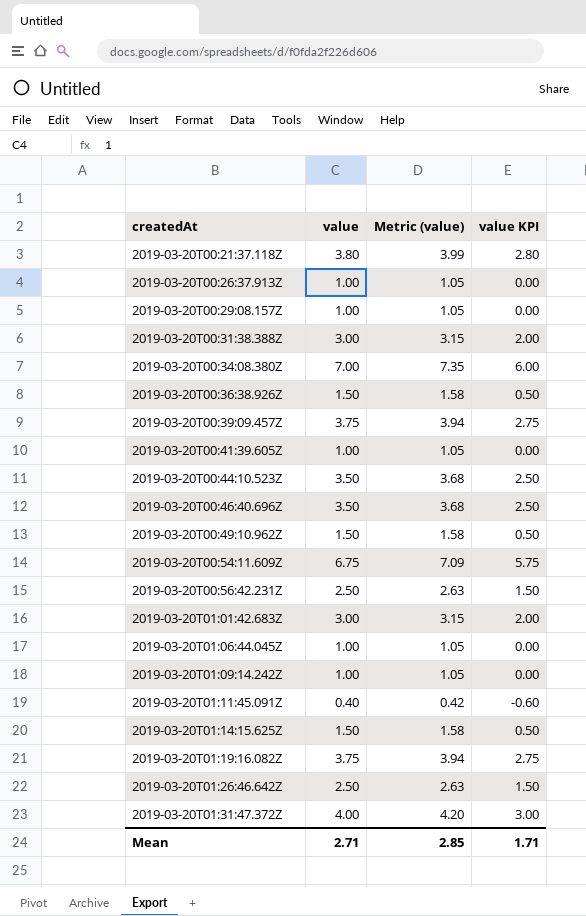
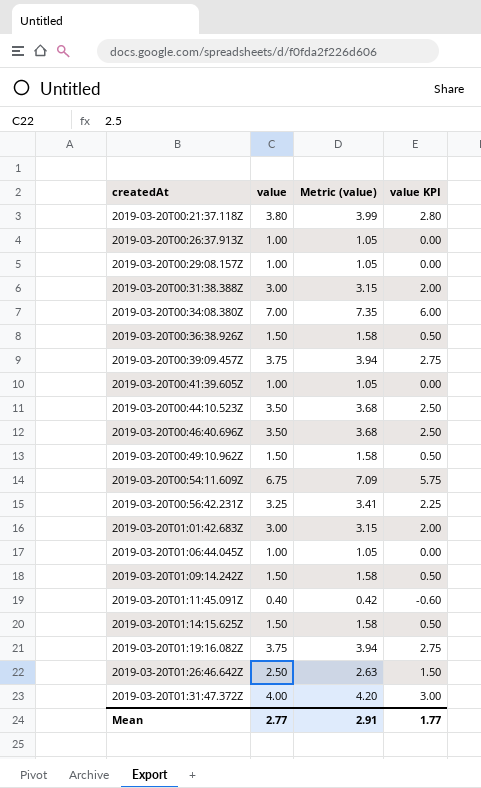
2019-03-20T00:56:42.231Z | value: 2.50 -> 3.25
2019-03-20T00:56:42.231Z | Metric (value): 2.63 -> 3.41
2019-03-20T00:56:42.231Z | value KPI: 1.50 -> 2.25
2019-03-20T01:09:14.242Z | value: 1.00 -> 1.50
2019-03-20T01:09:14.242Z | Metric (value): 1.05 -> 1.58
2019-03-20T01:09:14.242Z | value KPI: 0.00 -> 0.50
Mean | value: 2.71 -> 2.77
Mean | Metric (value): 2.85 -> 2.91
Mean | value KPI: 1.71 -> 1.77

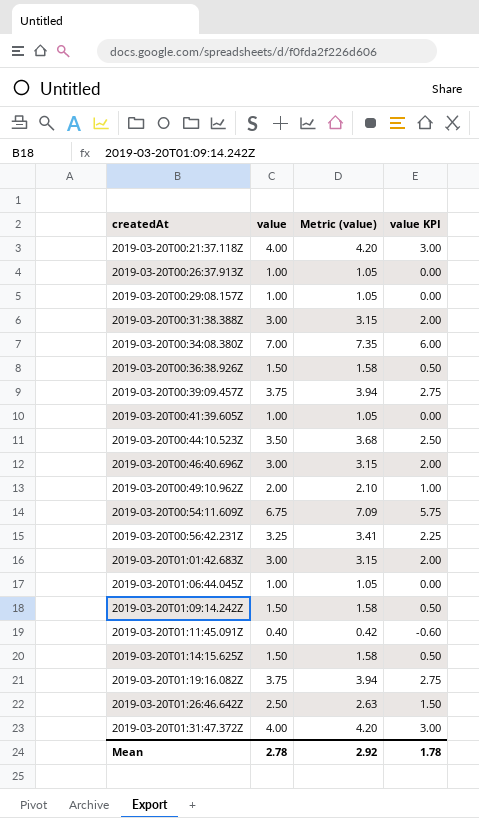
2019-03-20T00:21:37.118Z | value: 3.80 -> 4.00
2019-03-20T00:21:37.118Z | Metric (value): 3.99 -> 4.20
2019-03-20T00:21:37.118Z | value KPI: 2.80 -> 3.00
2019-03-20T00:46:40.696Z | value: 3.50 -> 3.00
2019-03-20T00:46:40.696Z | Metric (value): 3.68 -> 3.15
2019-03-20T00:46:40.696Z | value KPI: 2.50 -> 2.00
2019-03-20T00:49:10.962Z | value: 1.50 -> 2.00
2019-03-20T00:49:10.962Z | Metric (value): 1.58 -> 2.10
2019-03-20T00:49:10.962Z | value KPI: 0.50 -> 1.00
Mean | value: 2.77 -> 2.78
Mean | Metric (value): 2.91 -> 2.92
Mean | value KPI: 1.77 -> 1.78

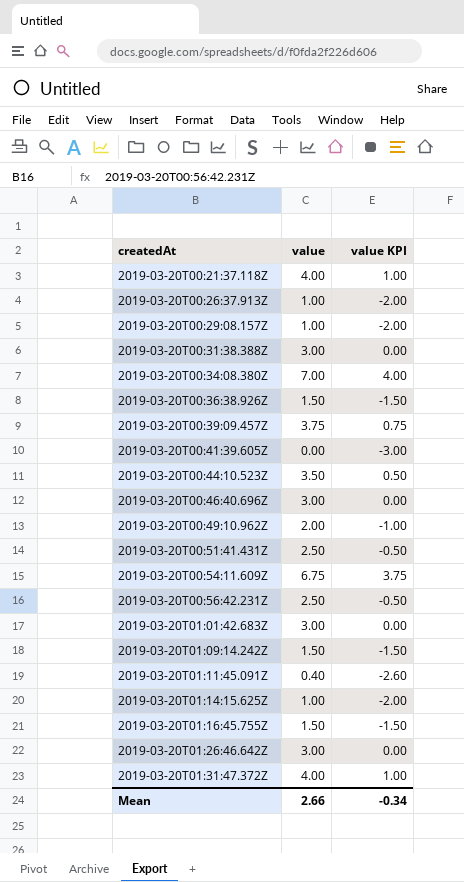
column Metric (value) | formula: [value] * 1.05 -> none
column value KPI | formula: [value] - 1 -> [value] - 3
row 2019-03-20T01:06:44.045Z: 1.00 | 1.05 | 0.00 -> none
row 2019-03-20T01:19:16.082Z: 3.75 | 3.94 | 2.75 -> none
2019-03-20T00:41:39.605Z | value: 1.00 -> 0.00
row 2019-03-20T00:51:41.431Z: none -> 2.50 | -0.50
2019-03-20T00:56:42.231Z | value: 3.25 -> 2.50
2019-03-20T01:14:15.625Z | value: 1.50 -> 1.00
row 2019-03-20T01:16:45.755Z: none -> 1.50 | -1.50
2019-03-20T01:26:46.642Z | value: 2.50 -> 3.00
Mean | value: 2.78 -> 2.66
Mean | value KPI: 1.78 -> -0.34

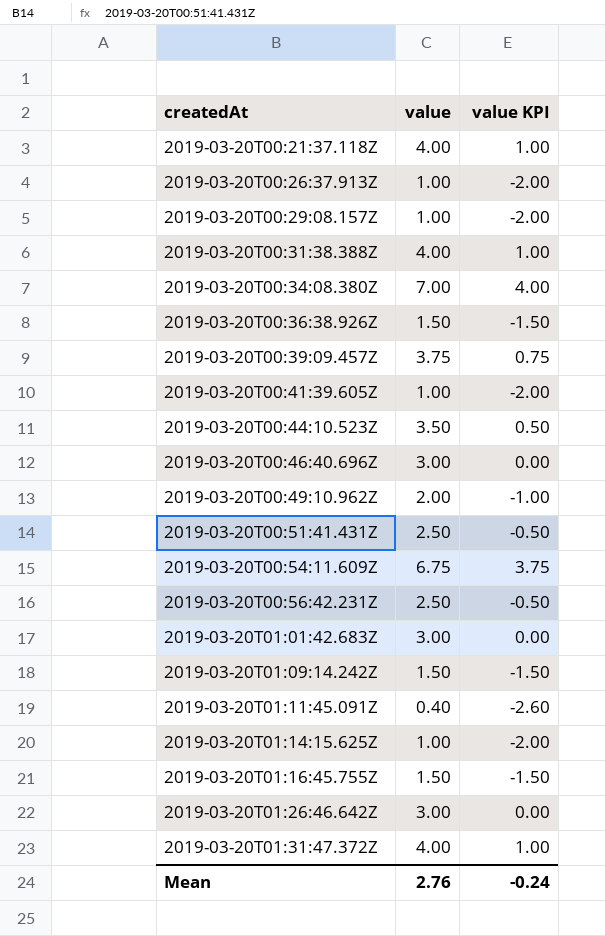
2019-03-20T00:31:38.388Z | value: 3.00 -> 4.00
2019-03-20T00:31:38.388Z | value KPI: 0.00 -> 1.00
2019-03-20T00:41:39.605Z | value: 0.00 -> 1.00
2019-03-20T00:41:39.605Z | value KPI: -3.00 -> -2.00
Mean | value: 2.66 -> 2.76
Mean | value KPI: -0.34 -> -0.24

